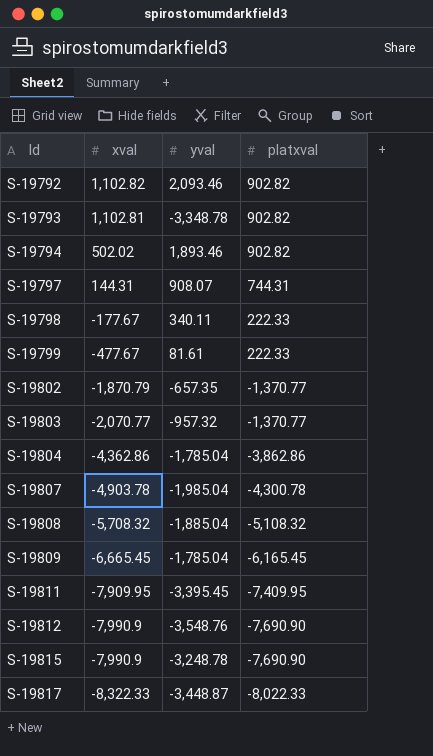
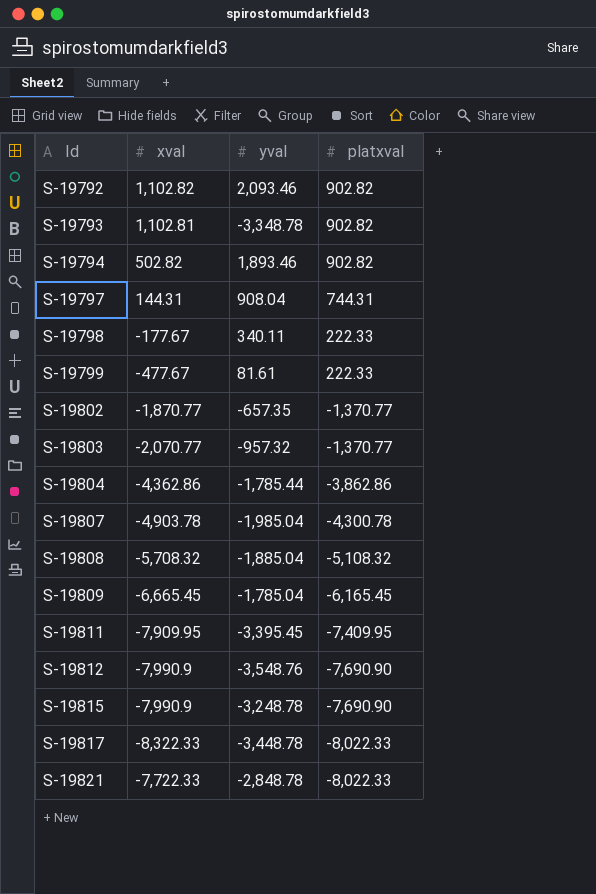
S-19794 | xval: 502.02 -> 502.82
S-19797 | yval: 908.07 -> 908.04
S-19802 | xval: -1,870.79 -> -1,870.77
S-19804 | yval: -1,785.04 -> -1,785.44
S-19817 | yval: -3,448.87 -> -3,448.78
row S-19821: none -> -7,722.33 | -2,848.78 | -8,022.33

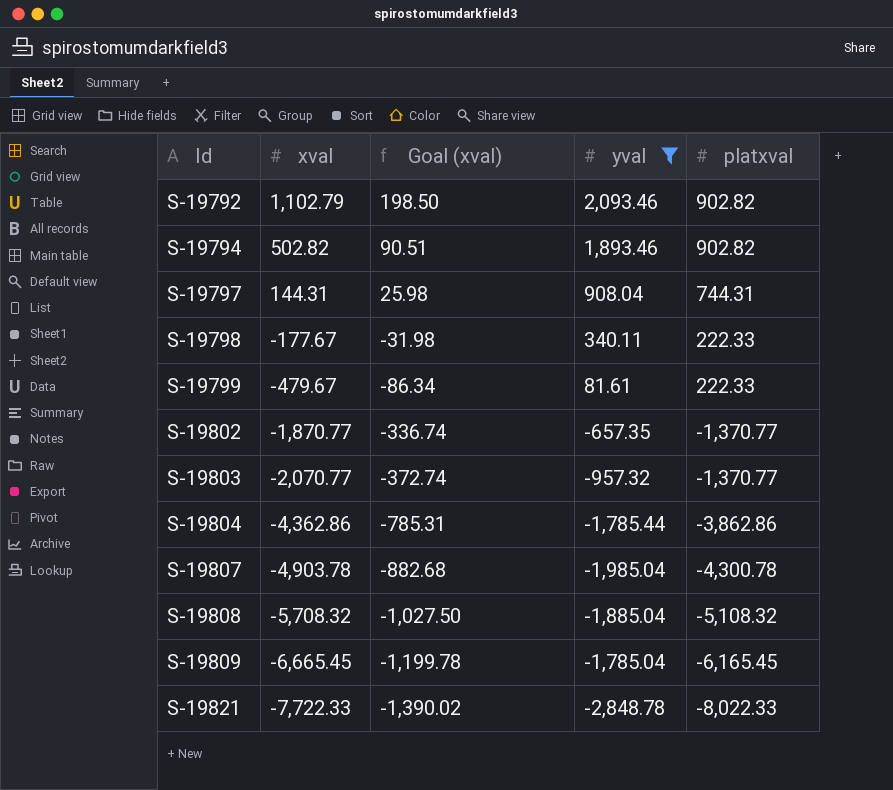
filter: none -> yval >= -2,848.78
column Goal (xval) | formula: none -> [xval] * 0.18
S-19792 | xval: 1,102.82 -> 1,102.79
S-19799 | xval: -477.67 -> -479.67

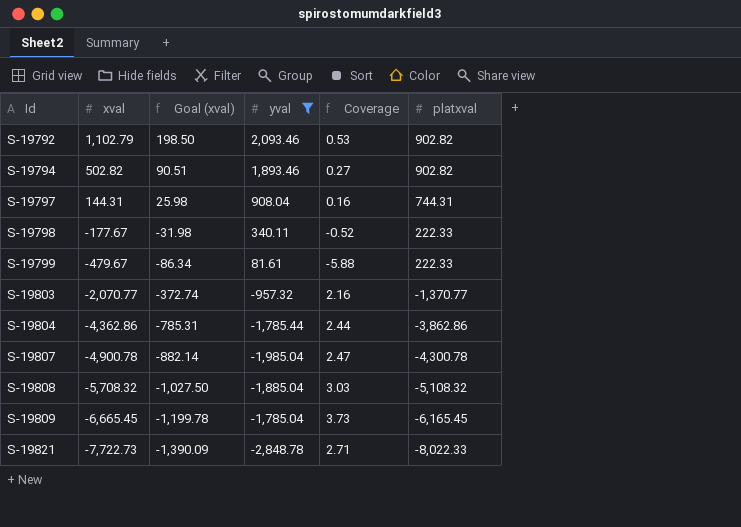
column Coverage | formula: none -> [xval] / [yval]
row S-19802: -1,870.77 | -336.74 | -657.35 | -1,370.77 -> none
S-19807 | xval: -4,903.78 -> -4,900.78
S-19807 | Goal (xval): -882.68 -> -882.14
S-19821 | xval: -7,722.33 -> -7,722.73
S-19821 | Goal (xval): -1,390.02 -> -1,390.09

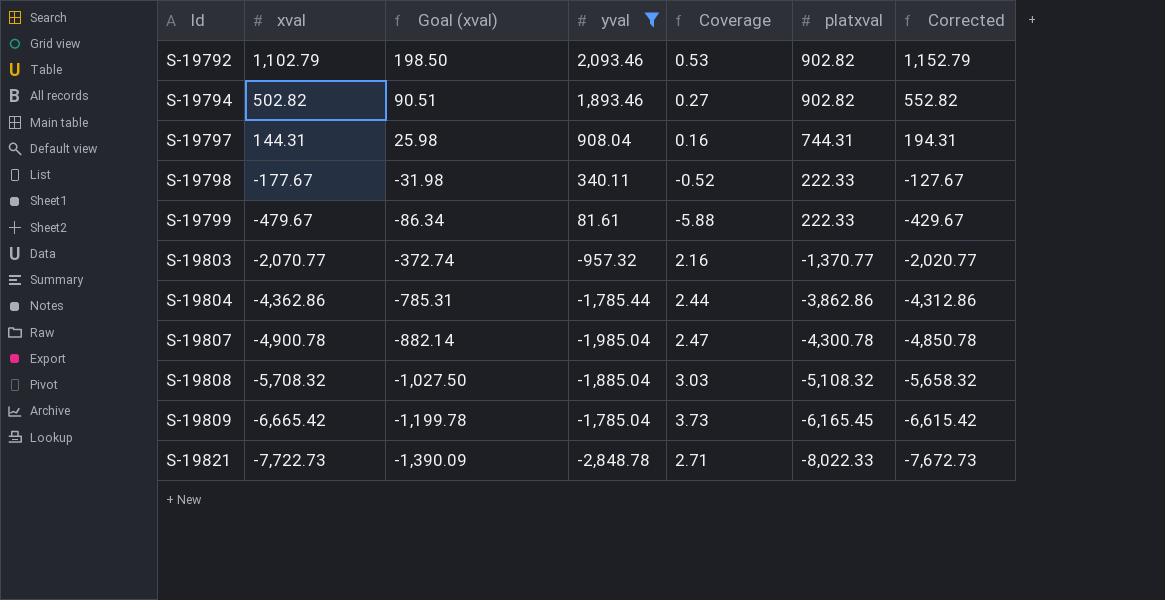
column Corrected | formula: none -> [xval] + 50
S-19809 | xval: -6,665.45 -> -6,665.42

